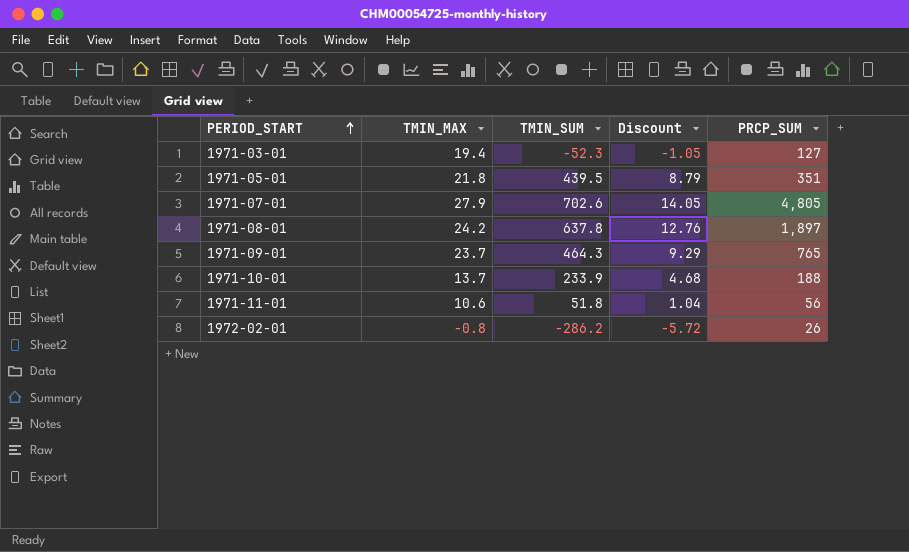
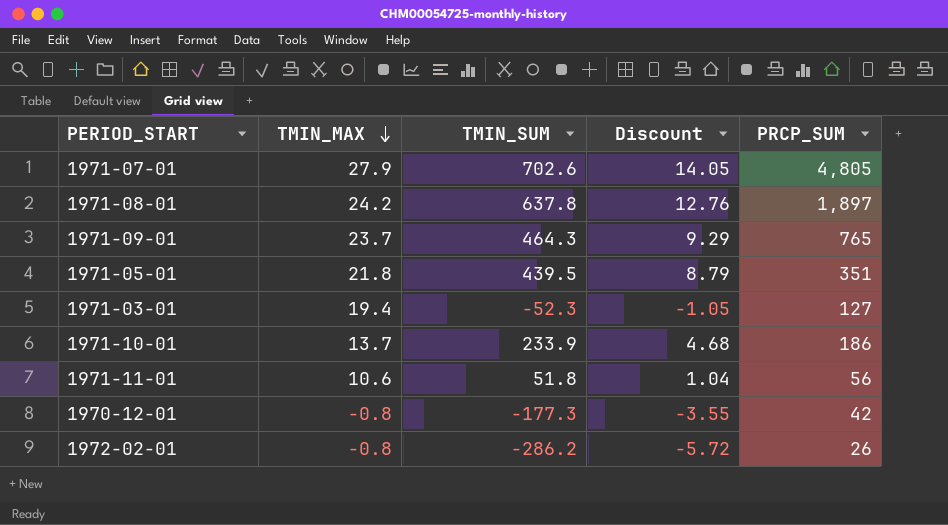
row order: PERIOD_START ascending -> TMIN_MAX descending
1971-10-01 | PRCP_SUM: 188 -> 186
row 1970-12-01: none -> -0.8 | -177.3 | -3.55 | 42

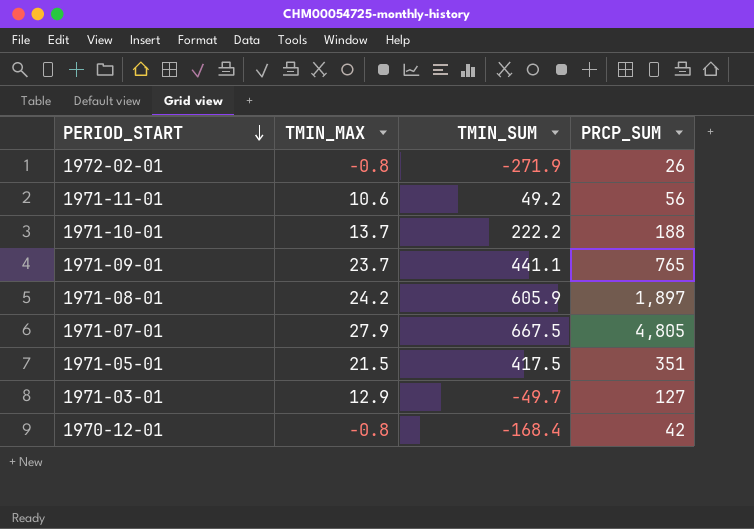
row order: TMIN_MAX descending -> PERIOD_START descending
column Discount | formula: [TMIN_SUM] * 0.02 -> none
1972-02-01 | TMIN_SUM: -286.2 -> -271.9
1971-11-01 | TMIN_SUM: 51.8 -> 49.2
1971-10-01 | TMIN_SUM: 233.9 -> 222.2
1971-10-01 | PRCP_SUM: 186 -> 188
1971-09-01 | TMIN_SUM: 464.3 -> 441.1
1971-08-01 | TMIN_SUM: 637.8 -> 605.9
1971-07-01 | TMIN_SUM: 702.6 -> 667.5
1971-05-01 | TMIN_MAX: 21.8 -> 21.5
1971-05-01 | TMIN_SUM: 439.5 -> 417.5
1971-03-01 | TMIN_MAX: 19.4 -> 12.9
1971-03-01 | TMIN_SUM: -52.3 -> -49.7
1970-12-01 | TMIN_SUM: -177.3 -> -168.4

